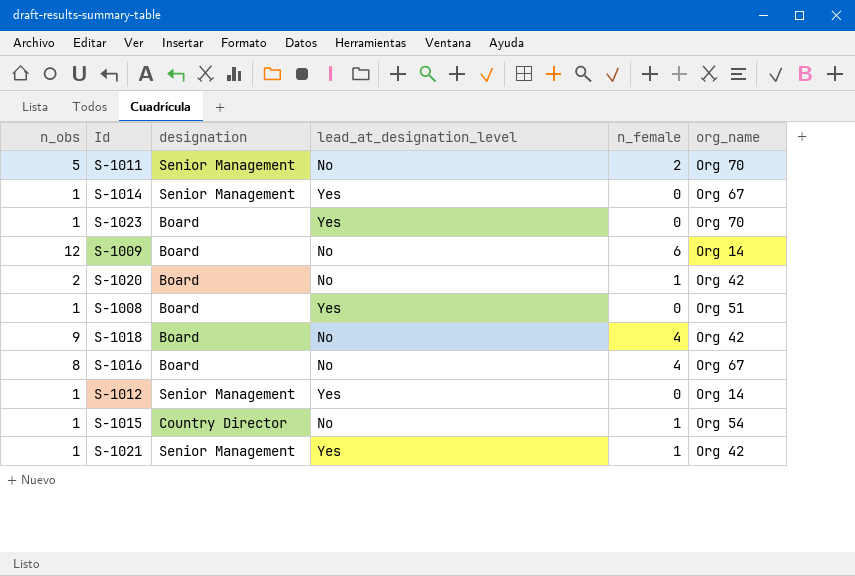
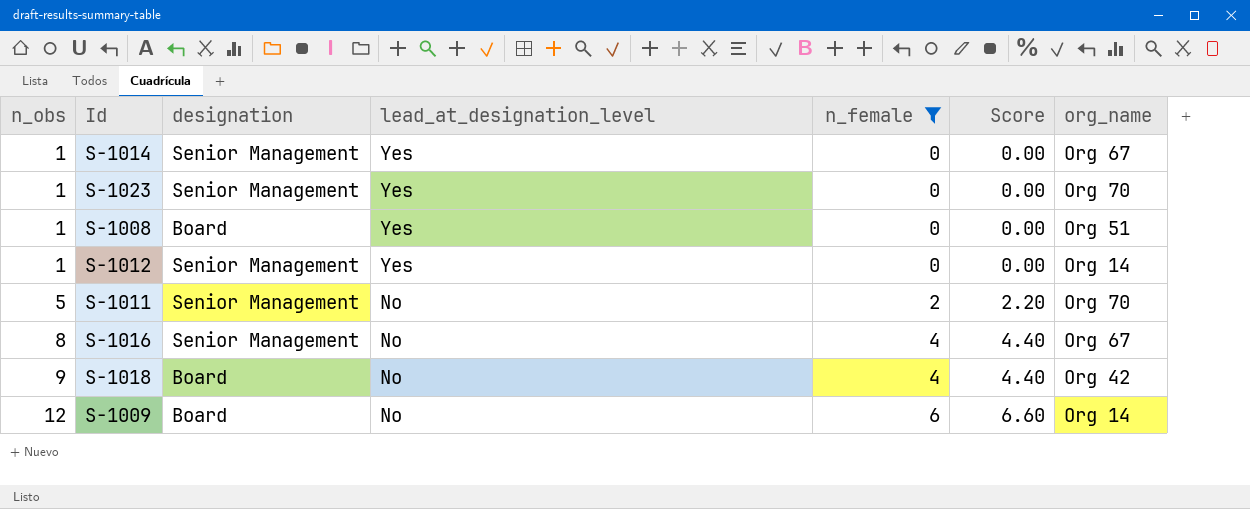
filter: none -> n_female != 1
row order: none -> n_obs ascending
column Score | formula: none -> [n_female] * 1.1
S-1023 | designation: Board -> Senior Management
S-1016 | designation: Board -> Senior Management

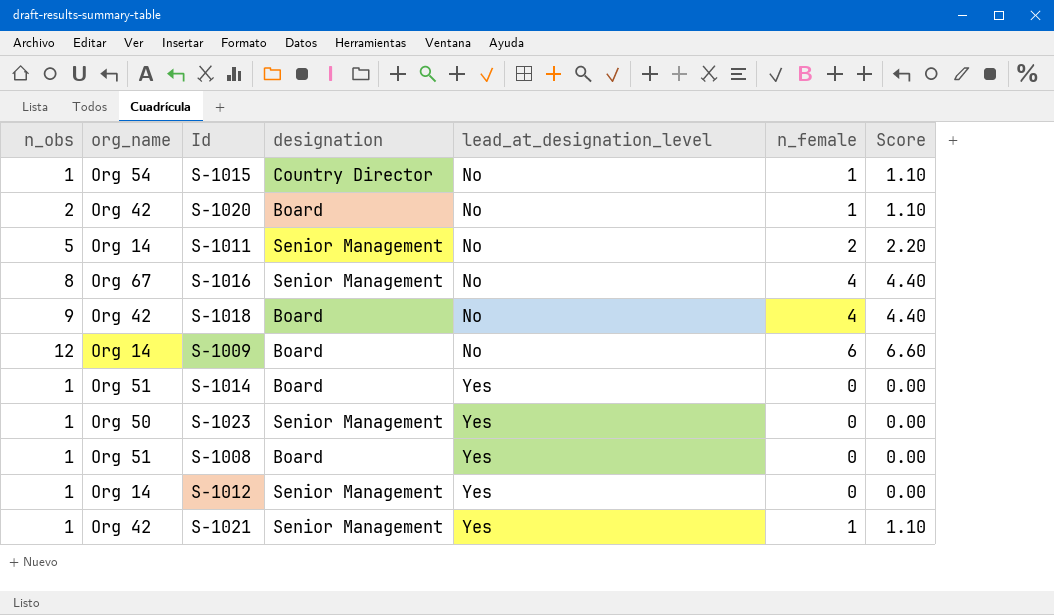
filter: n_female != 1 -> none
row order: n_obs ascending -> lead_at_designation_level ascending
column org_name | position: 7 -> 2
S-1011 | org_name: Org 70 -> Org 14
S-1014 | org_name: Org 67 -> Org 51
S-1014 | designation: Senior Management -> Board
S-1023 | org_name: Org 70 -> Org 50

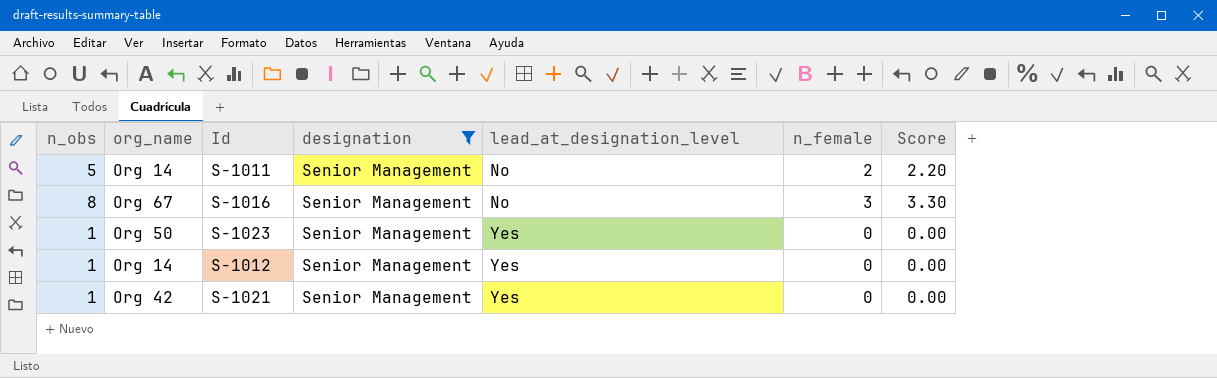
filter: none -> designation = Senior Management
S-1016 | n_female: 4 -> 3
S-1016 | Score: 4.40 -> 3.30
S-1021 | n_female: 1 -> 0
S-1021 | Score: 1.10 -> 0.00

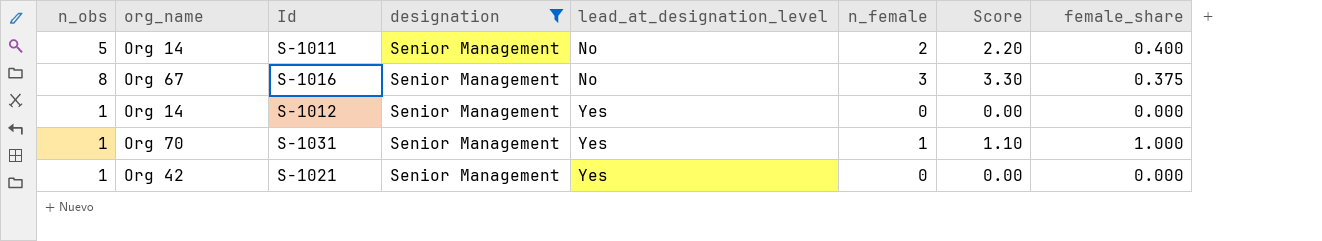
column female_share | formula: none -> [n_female] / [n_obs]
row S-1023: 1 | Org 50 | Senior Management | Yes | 0 | 0.00 -> none
row S-1031: none -> 1 | Org 70 | Senior Management | Yes | 1 | 1.10 | 1.000

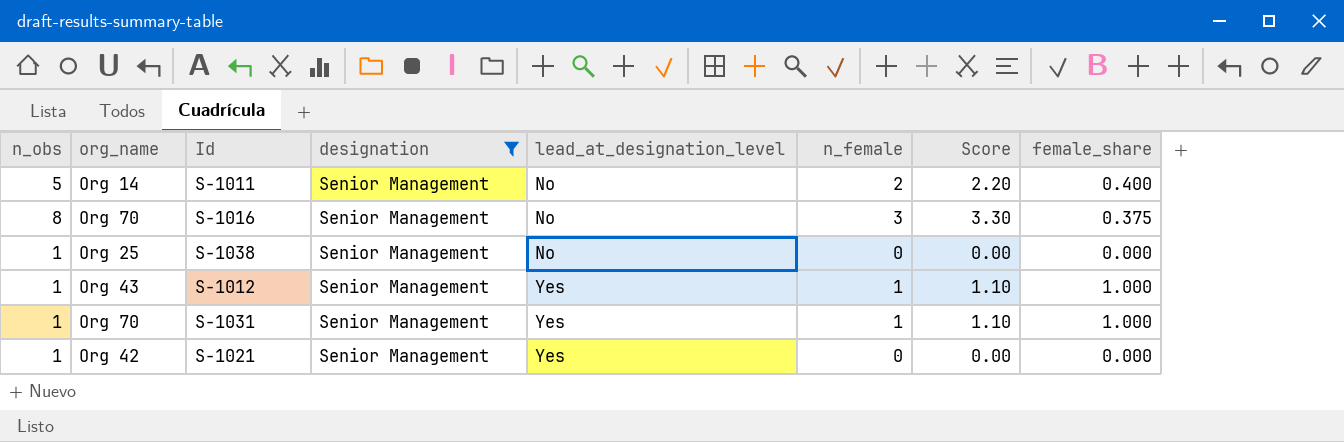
S-1016 | org_name: Org 67 -> Org 70
row S-1038: none -> 1 | Org 25 | Senior Management | No | 0 | 0.00 | 0.000
S-1012 | org_name: Org 14 -> Org 43
S-1012 | n_female: 0 -> 1
S-1012 | Score: 0.00 -> 1.10
S-1012 | female_share: 0.000 -> 1.000

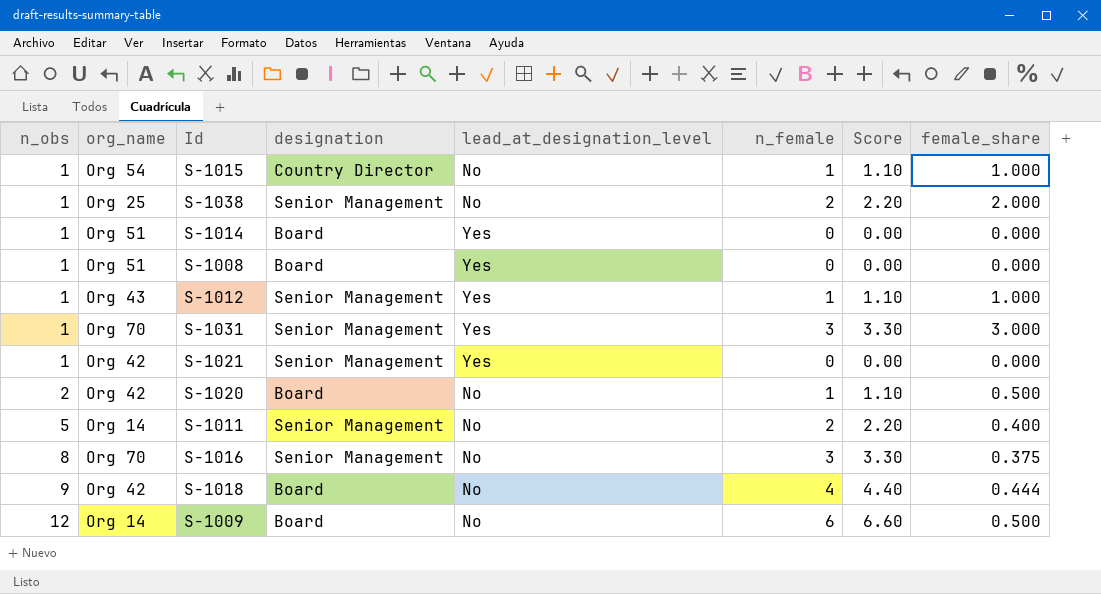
filter: designation = Senior Management -> none
row order: lead_at_designation_level ascending -> n_obs ascending
S-1038 | n_female: 0 -> 2
S-1038 | Score: 0.00 -> 2.20
S-1038 | female_share: 0.000 -> 2.000
S-1031 | n_female: 1 -> 3
S-1031 | Score: 1.10 -> 3.30
S-1031 | female_share: 1.000 -> 3.000

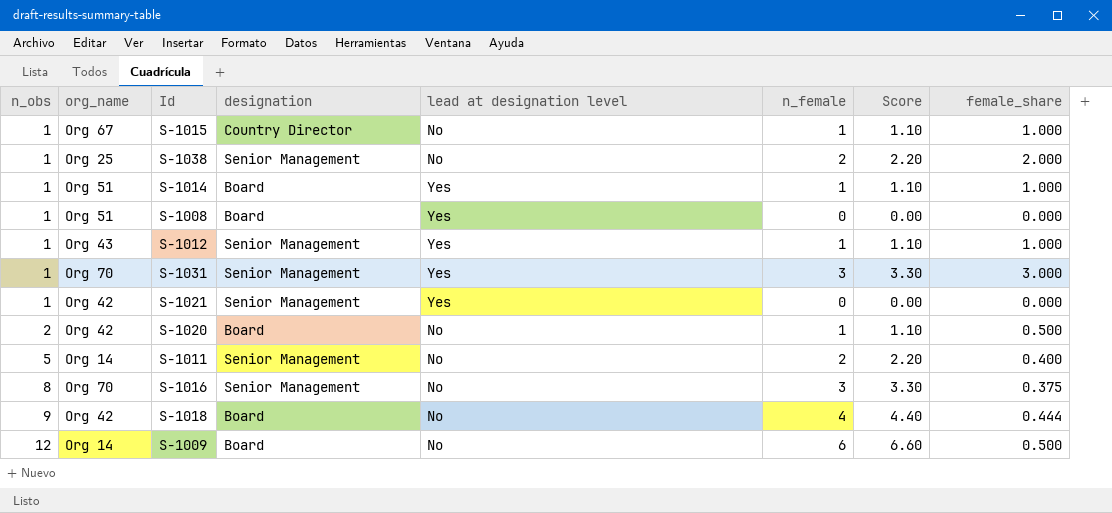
column name: lead_at_designation_level -> lead at designation level
S-1015 | org_name: Org 54 -> Org 67
S-1014 | n_female: 0 -> 1
S-1014 | Score: 0.00 -> 1.10
S-1014 | female_share: 0.000 -> 1.000

